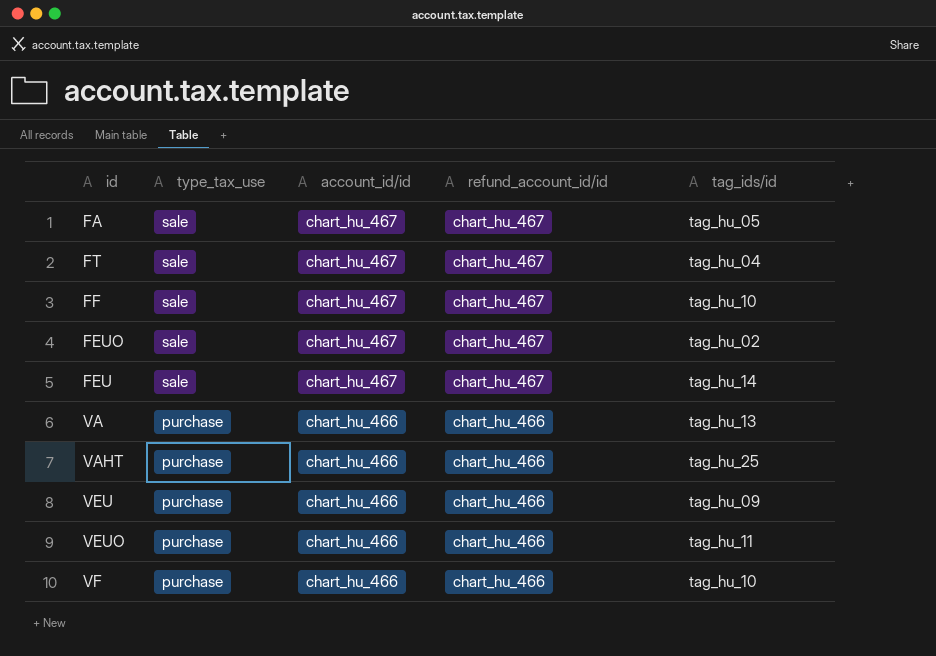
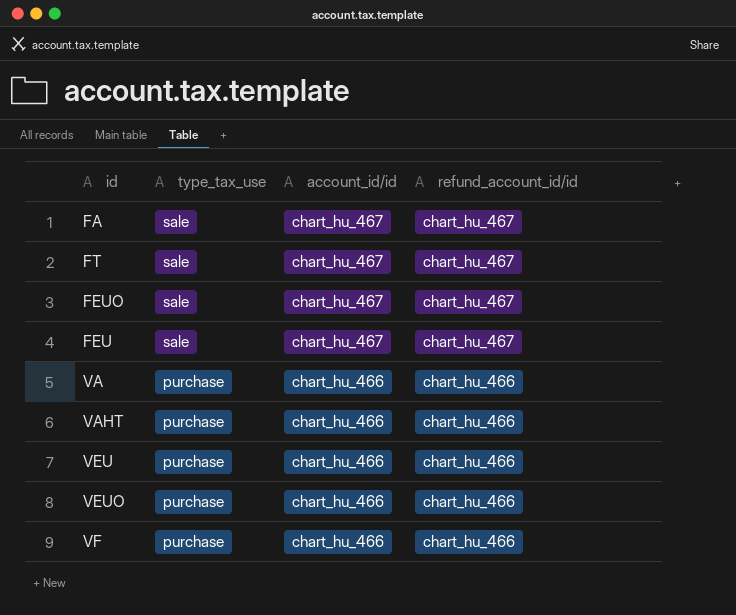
column tag_ids/id | position: 5 -> none
row FF: sale | chart_hu_467 | chart_hu_467 | tag_hu_10 -> none

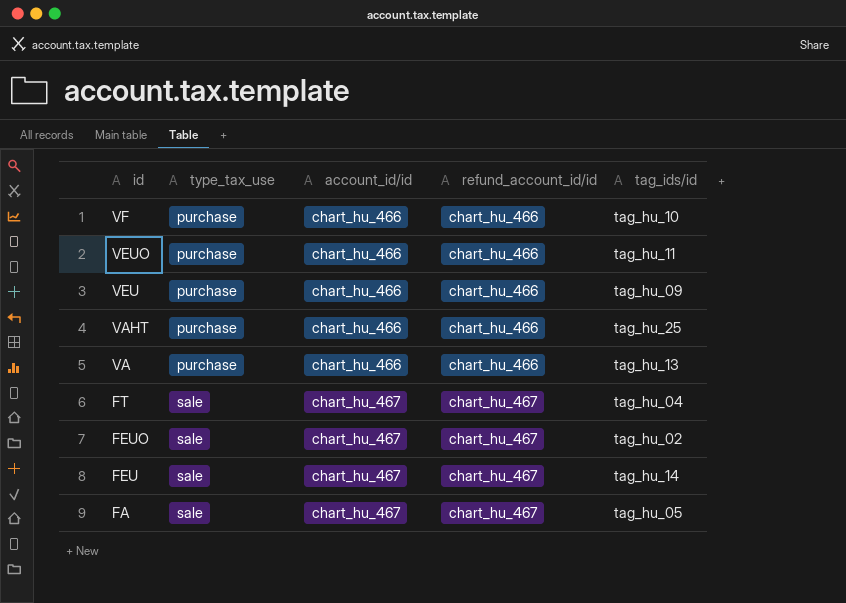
row order: type_tax_use descending -> id descending
column tag_ids/id | position: none -> 5

